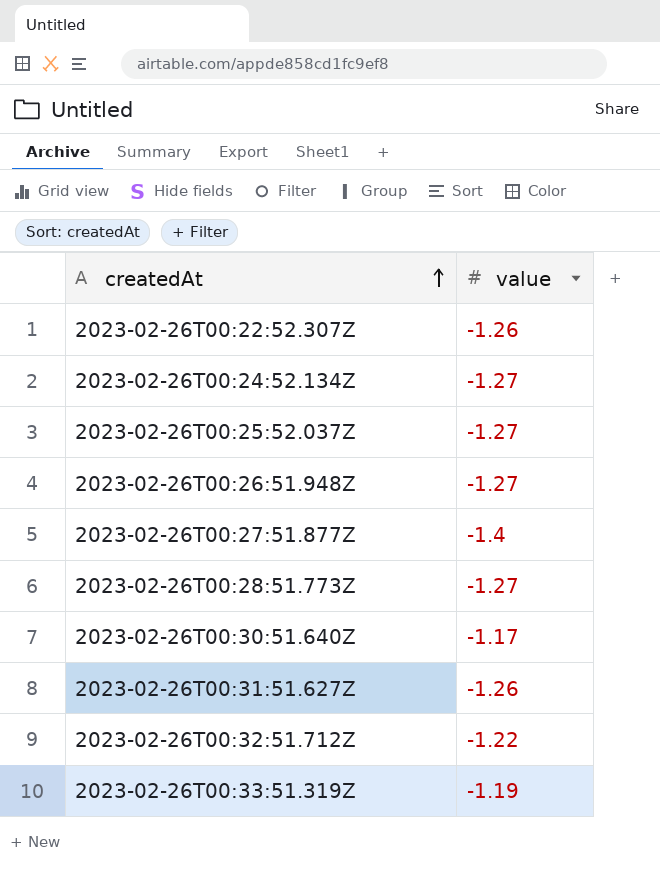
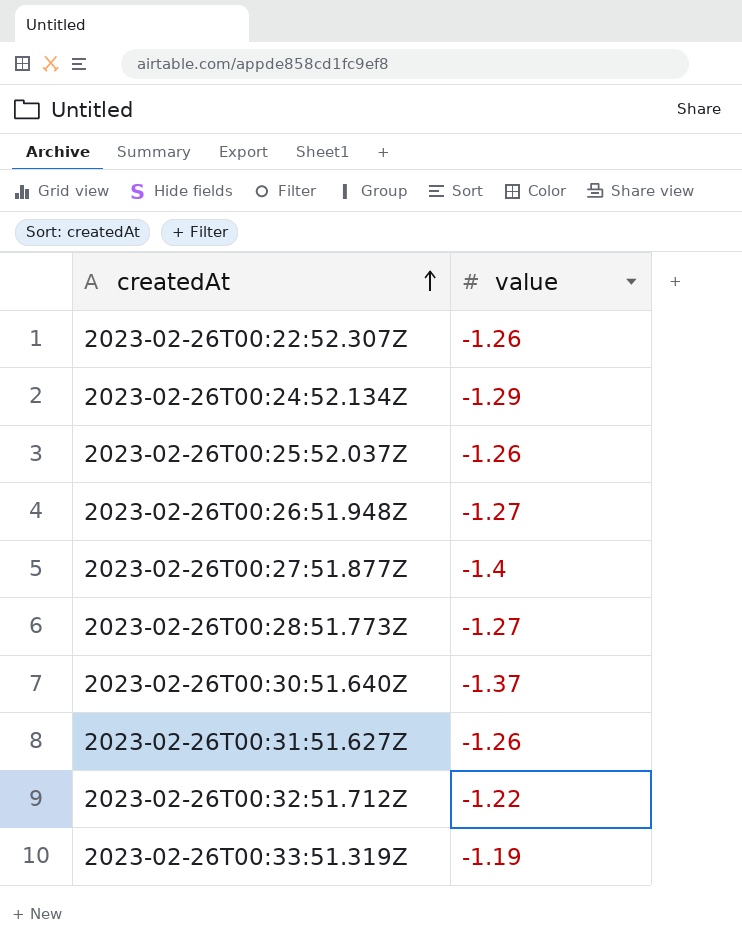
2023-02-26T00:24:52.134Z | value: -1.27 -> -1.29
2023-02-26T00:25:52.037Z | value: -1.27 -> -1.26
2023-02-26T00:30:51.640Z | value: -1.17 -> -1.37

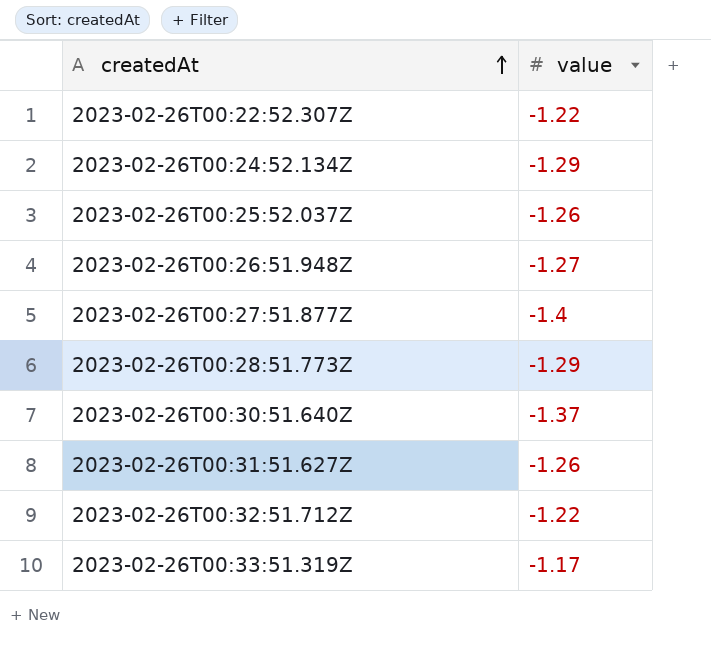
2023-02-26T00:22:52.307Z | value: -1.26 -> -1.22
2023-02-26T00:28:51.773Z | value: -1.27 -> -1.29
2023-02-26T00:33:51.319Z | value: -1.19 -> -1.17

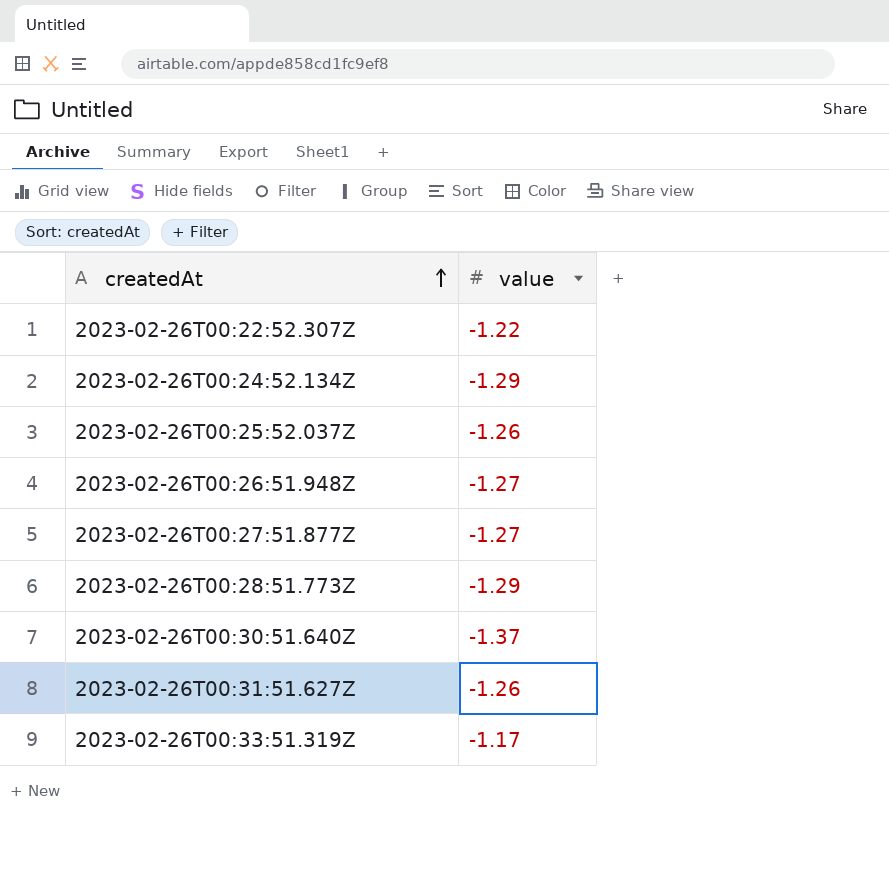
row 2023-02-26T00:32:51.712Z: -1.22 -> none
2023-02-26T00:27:51.877Z | value: -1.4 -> -1.27

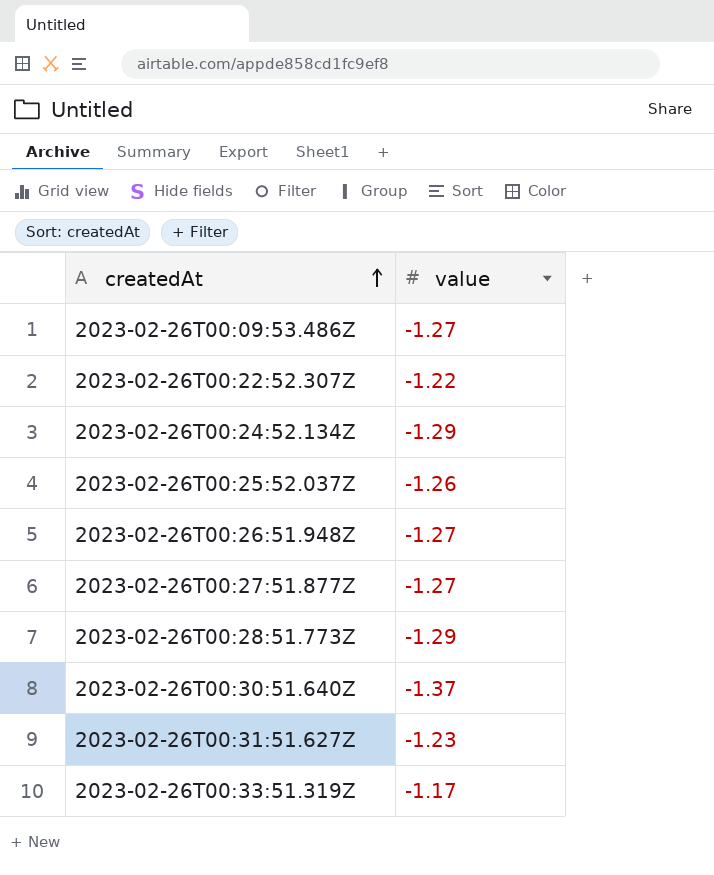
row 2023-02-26T00:09:53.486Z: none -> -1.27
2023-02-26T00:31:51.627Z | value: -1.26 -> -1.23

